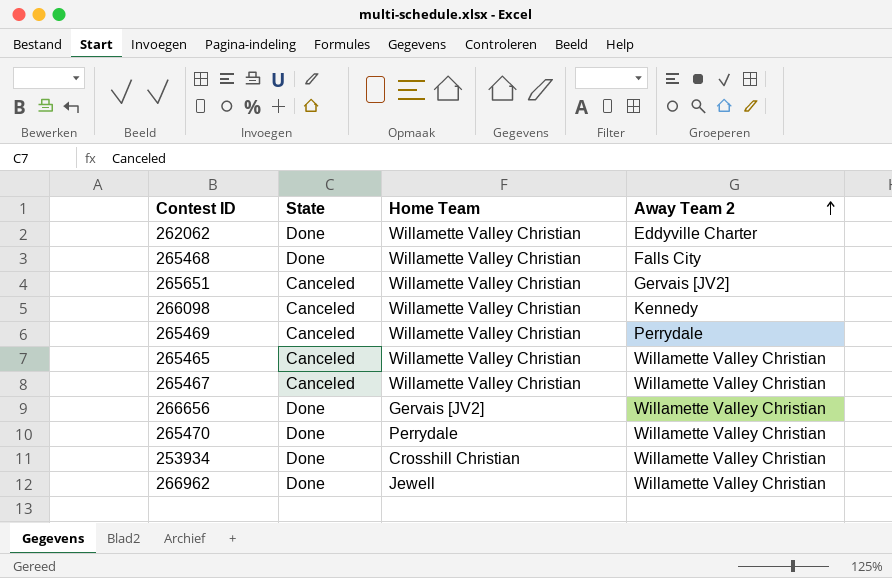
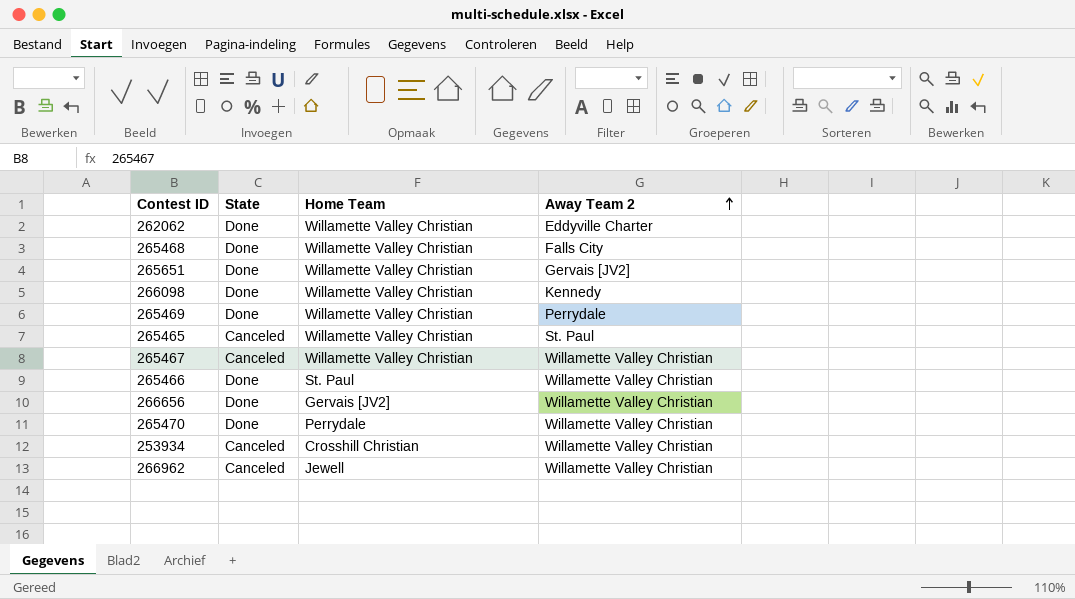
265651 | State: Canceled -> Done
266098 | State: Canceled -> Done
265469 | State: Canceled -> Done
265465 | Away Team 2: Willamette Valley Christian -> St. Paul
row 265466: none -> Done | St. Paul | Willamette Valley Christian
253934 | State: Done -> Canceled
266962 | State: Done -> Canceled

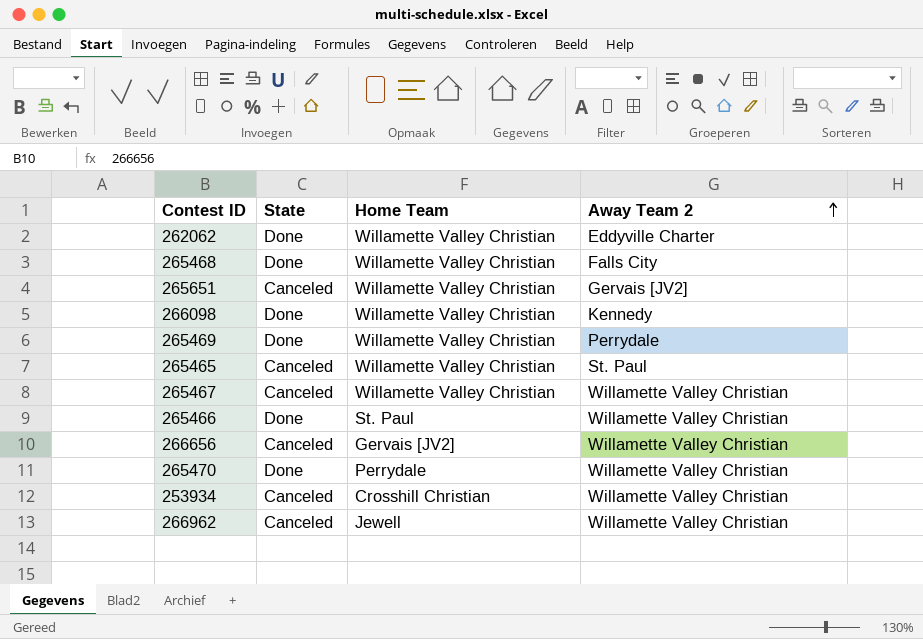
265651 | State: Done -> Canceled
266656 | State: Done -> Canceled

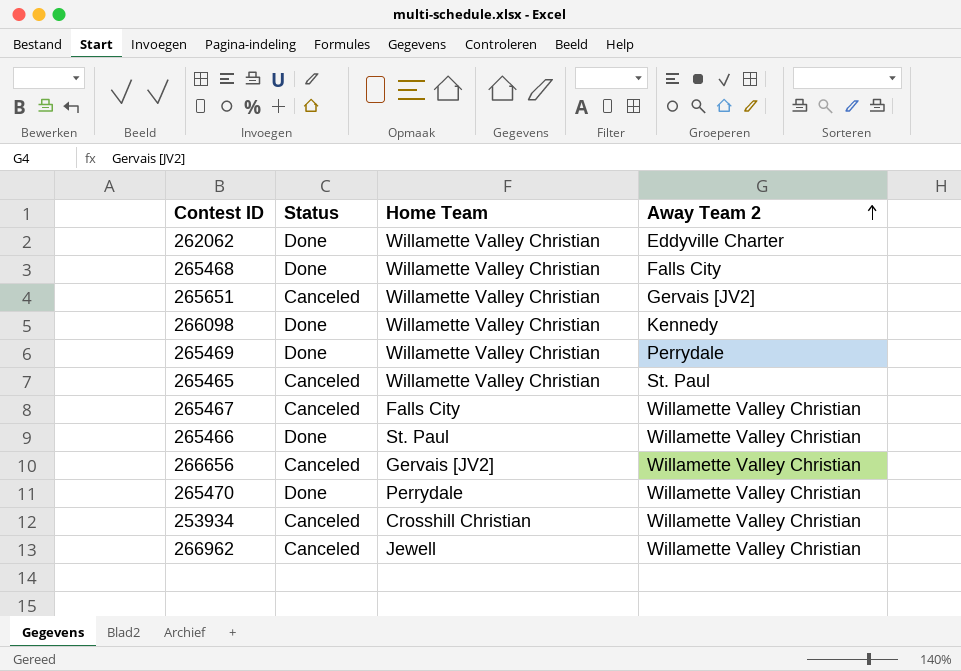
column name: State -> Status
265467 | Home Team: Willamette Valley Christian -> Falls City

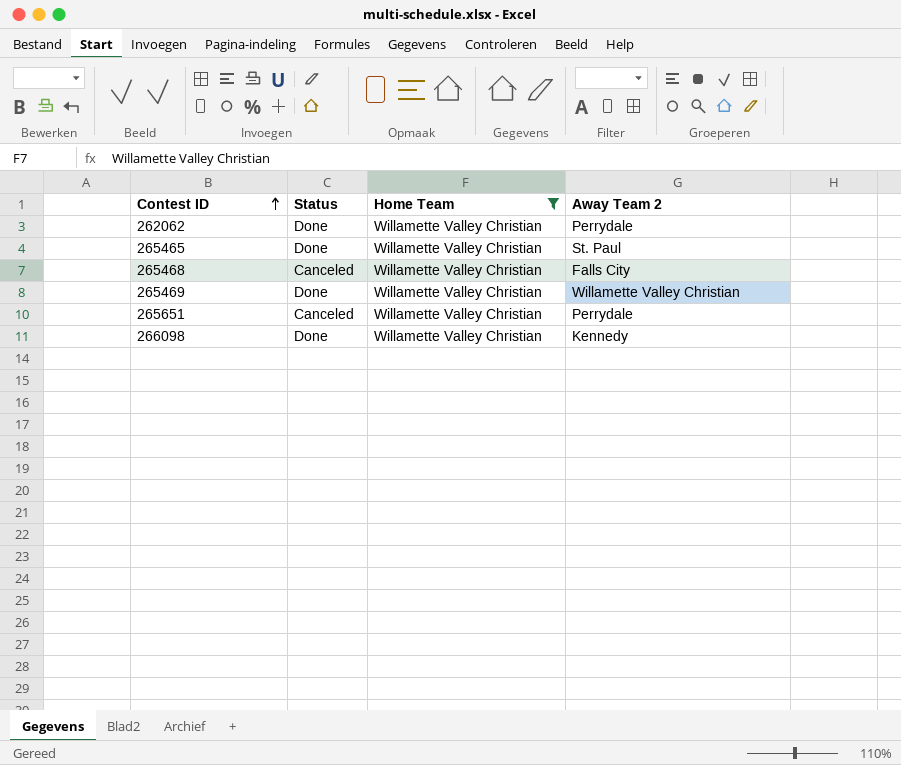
filter: none -> Home Team = Willamette Valley Christian
row order: Away Team 2 ascending -> Contest ID ascending
262062 | Away Team 2: Eddyville Charter -> Perrydale
265465 | Status: Canceled -> Done
265468 | Status: Done -> Canceled
265469 | Away Team 2: Perrydale -> Willamette Valley Christian
265651 | Away Team 2: Gervais [JV2] -> Perrydale

